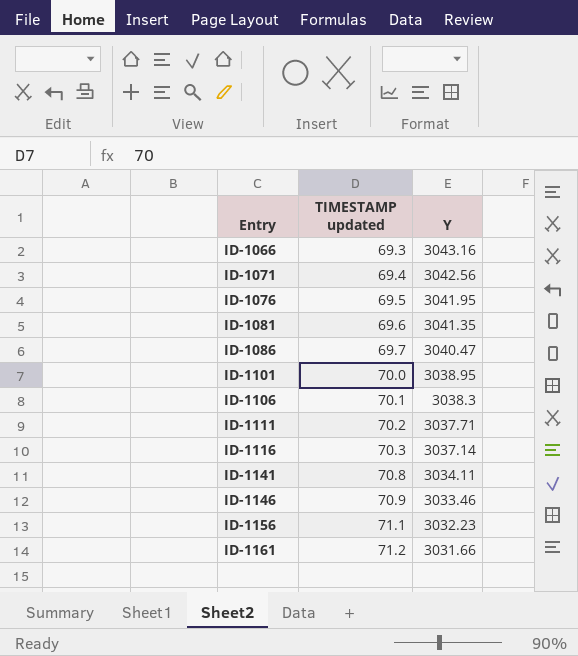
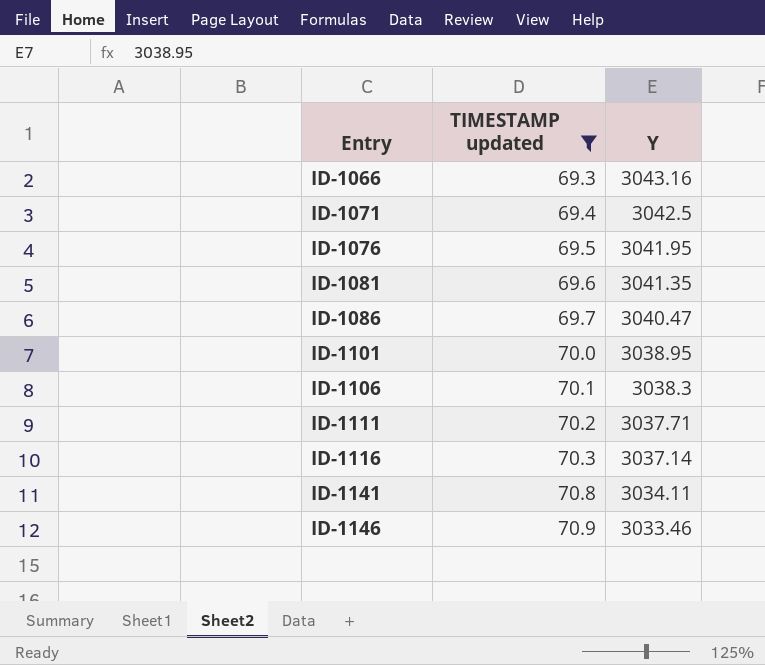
filter: none -> TIMESTAMP updated <= 70.9
ID-1071 | Y: 3042.56 -> 3042.5

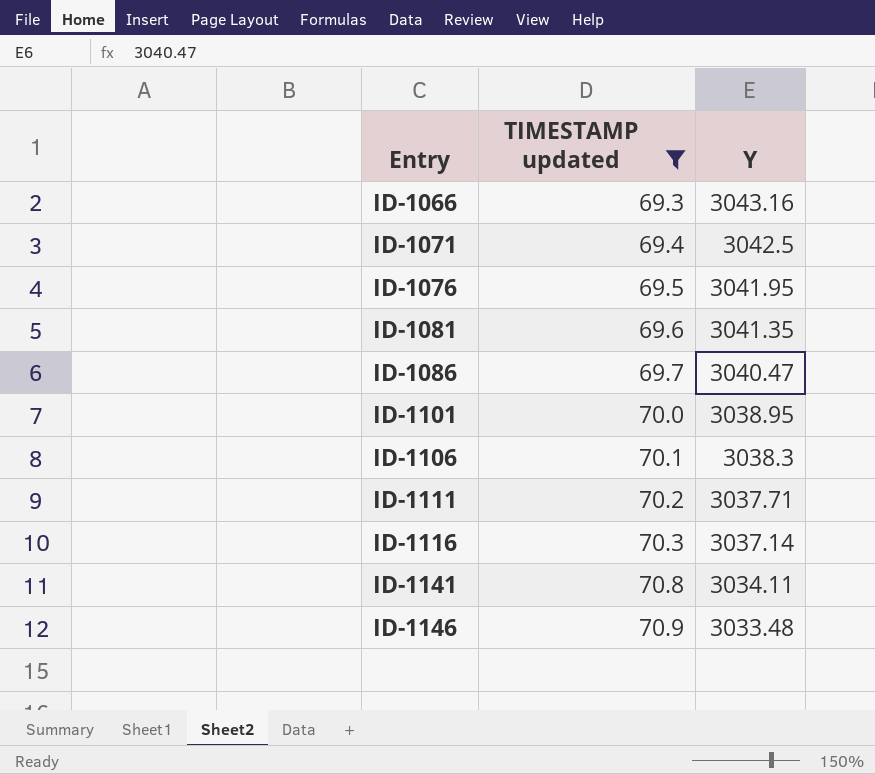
ID-1146 | Y: 3033.46 -> 3033.48

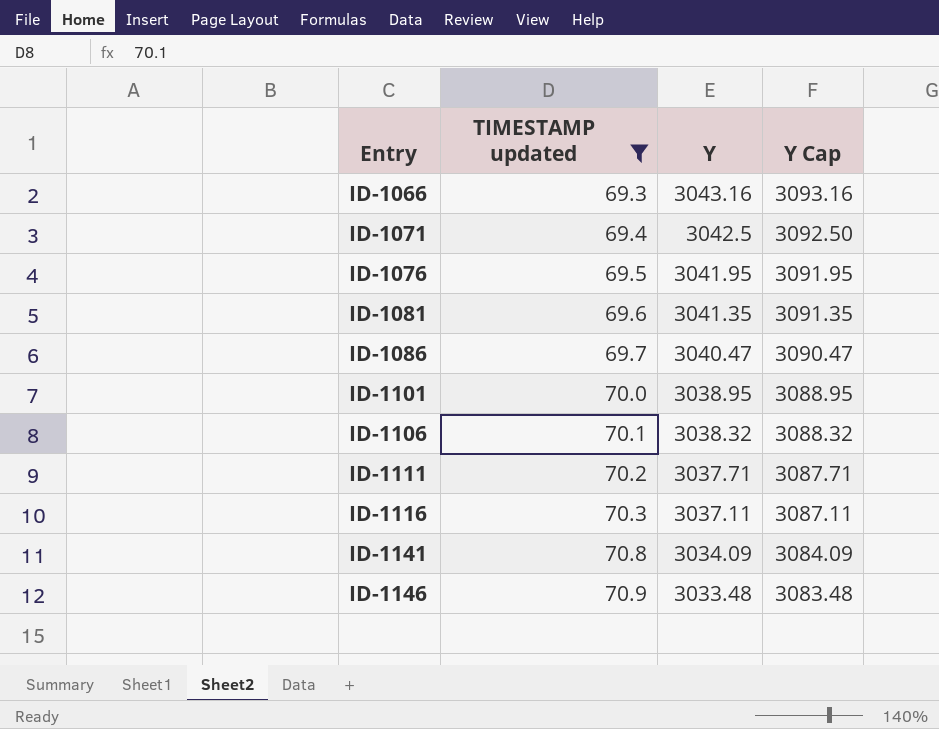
column Y Cap | formula: none -> [Y] + 50
ID-1106 | Y: 3038.3 -> 3038.32
ID-1116 | Y: 3037.14 -> 3037.11
ID-1141 | Y: 3034.11 -> 3034.09

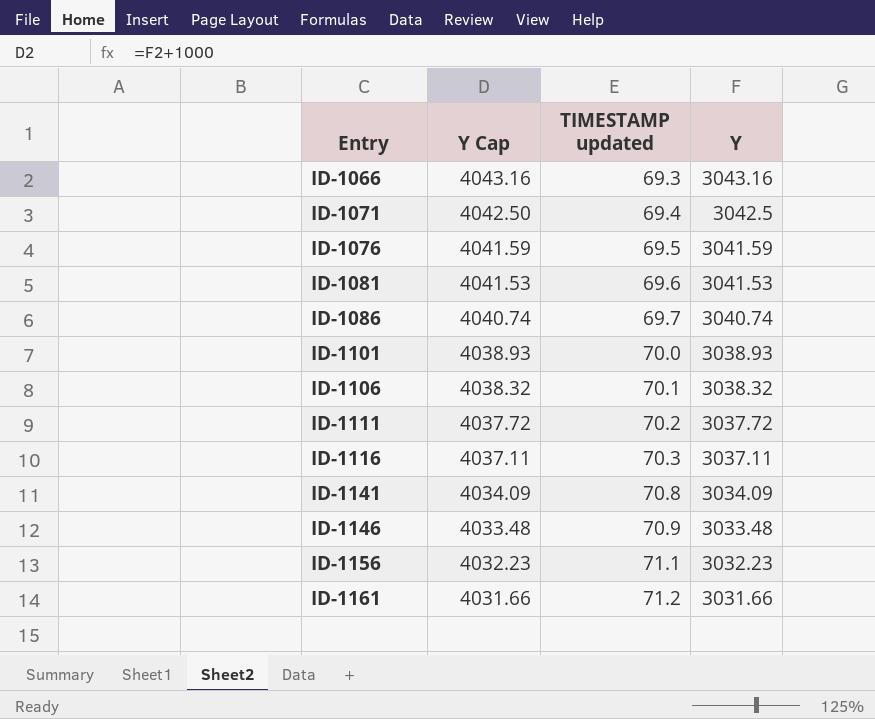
filter: TIMESTAMP updated <= 70.9 -> none
column Y Cap | formula: [Y] + 50 -> [Y] + 1000
column Y Cap | position: 4 -> 2
ID-1076 | Y: 3041.95 -> 3041.59
ID-1081 | Y: 3041.35 -> 3041.53
ID-1086 | Y: 3040.47 -> 3040.74
ID-1101 | Y: 3038.95 -> 3038.93
ID-1111 | Y: 3037.71 -> 3037.72

